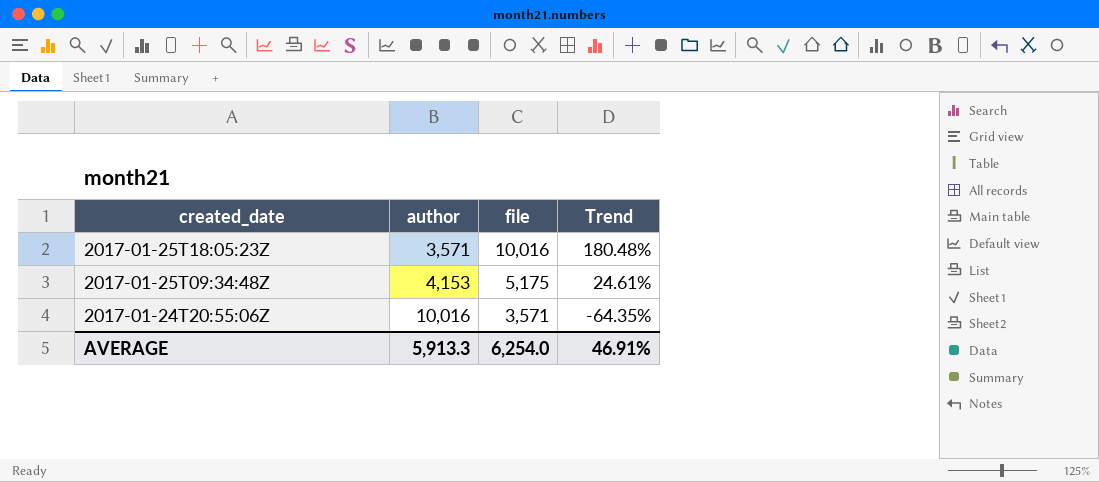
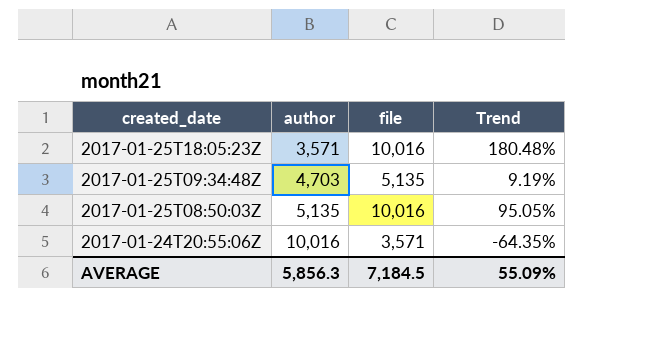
2017-01-25T09:34:48Z | author: 4,153 -> 4,703
2017-01-25T09:34:48Z | file: 5,175 -> 5,135
2017-01-25T09:34:48Z | Trend: 24.61% -> 9.19%
row 2017-01-25T08:50:03Z: none -> 5,135 | 10,016 | 95.05%
AVERAGE | author: 5,913.3 -> 5,856.3
AVERAGE | file: 6,254.0 -> 7,184.5
AVERAGE | Trend: 46.91% -> 55.09%

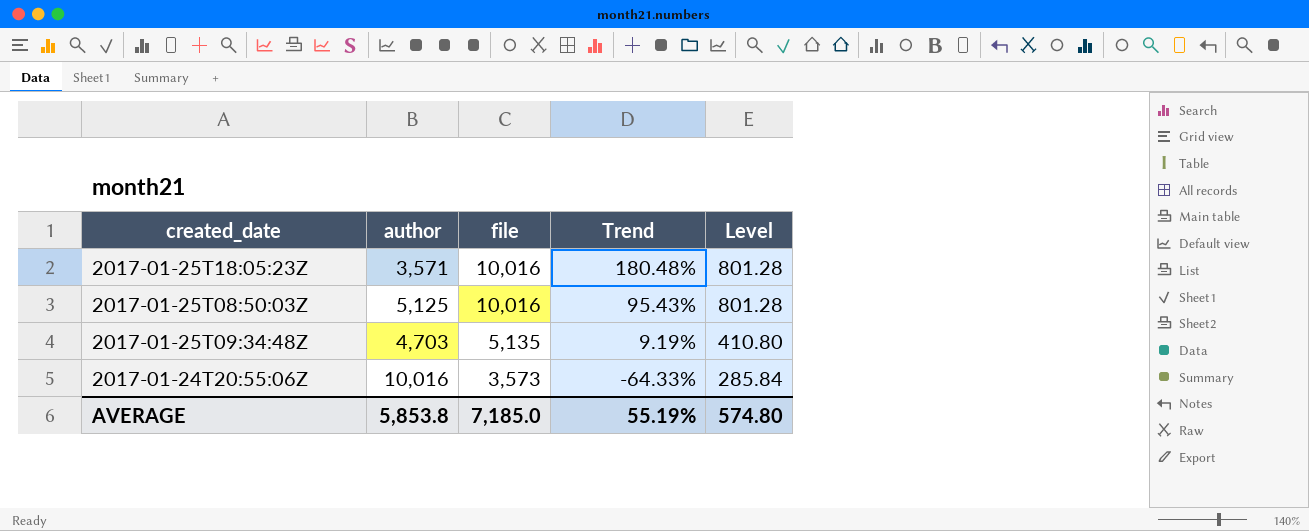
row order: created_date descending -> file descending
column Level | formula: none -> [file] * 0.08
2017-01-25T08:50:03Z | author: 5,135 -> 5,125
2017-01-25T08:50:03Z | Trend: 95.05% -> 95.43%
2017-01-24T20:55:06Z | file: 3,571 -> 3,573
2017-01-24T20:55:06Z | Trend: -64.35% -> -64.33%
AVERAGE | author: 5,856.3 -> 5,853.8
AVERAGE | file: 7,184.5 -> 7,185.0
AVERAGE | Trend: 55.09% -> 55.19%

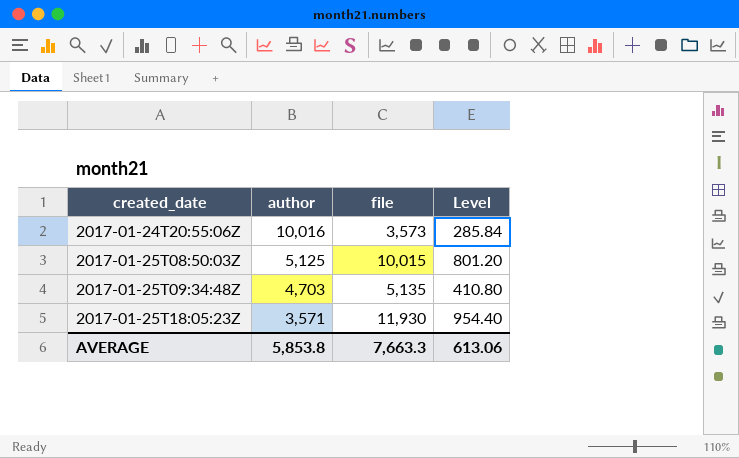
row order: file descending -> created_date ascending
column Trend | formula: ([file] - [author]) / [author] -> none
2017-01-25T08:50:03Z | file: 10,016 -> 10,015
2017-01-25T08:50:03Z | Level: 801.28 -> 801.20
2017-01-25T18:05:23Z | file: 10,016 -> 11,930
2017-01-25T18:05:23Z | Level: 801.28 -> 954.40
AVERAGE | file: 7,185.0 -> 7,663.3
AVERAGE | Level: 574.80 -> 613.06

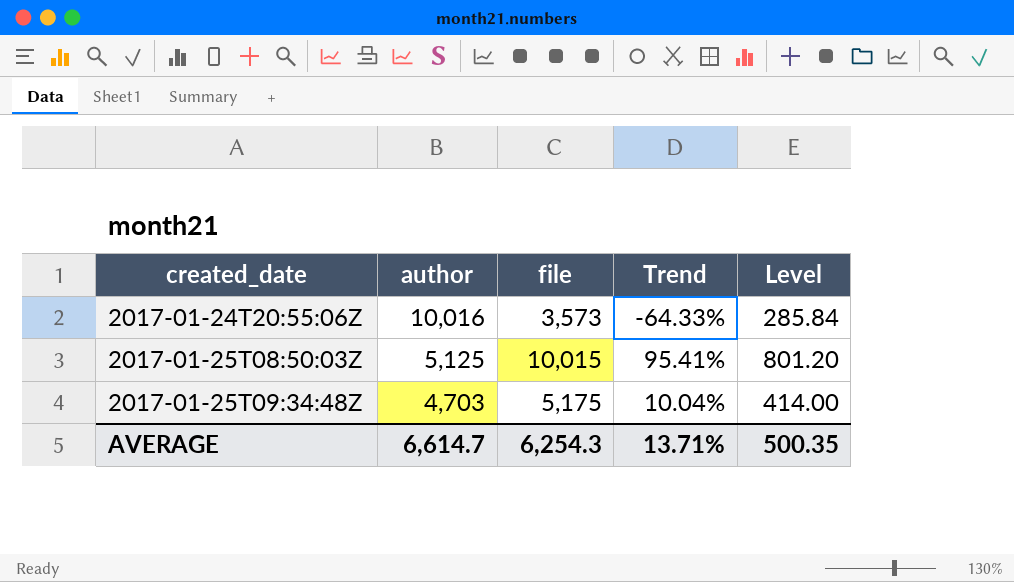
column Trend | formula: none -> ([file] - [author]) / [author]
row 2017-01-25T18:05:23Z: 3,571 | 11,930 | 954.40 -> none
2017-01-25T09:34:48Z | file: 5,135 -> 5,175
2017-01-25T09:34:48Z | Level: 410.80 -> 414.00
AVERAGE | author: 5,853.8 -> 6,614.7
AVERAGE | file: 7,663.3 -> 6,254.3
AVERAGE | Level: 613.06 -> 500.35

